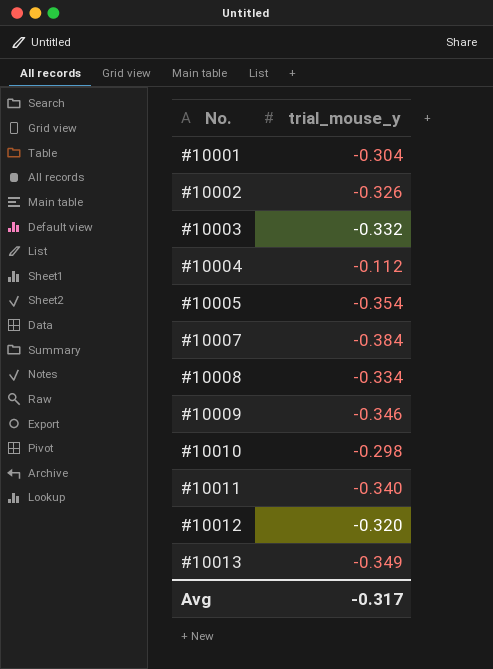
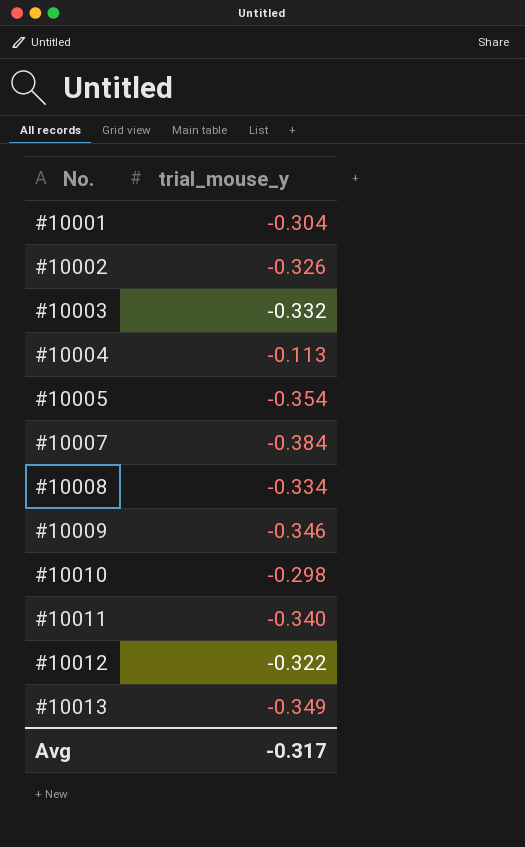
#10004 | trial_mouse_y: -0.112 -> -0.113
#10012 | trial_mouse_y: -0.320 -> -0.322

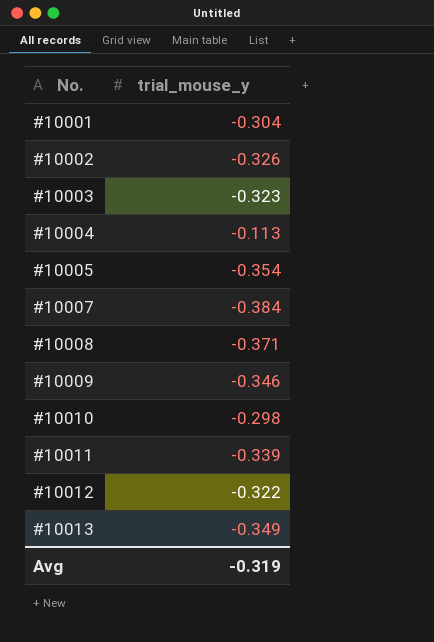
#10003 | trial_mouse_y: -0.332 -> -0.323
#10008 | trial_mouse_y: -0.334 -> -0.371
#10011 | trial_mouse_y: -0.340 -> -0.339
Avg | trial_mouse_y: -0.317 -> -0.319

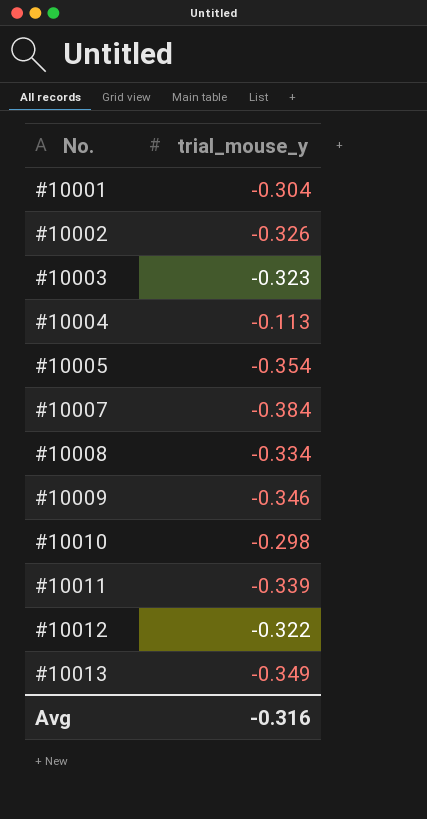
#10008 | trial_mouse_y: -0.371 -> -0.334
Avg | trial_mouse_y: -0.319 -> -0.316

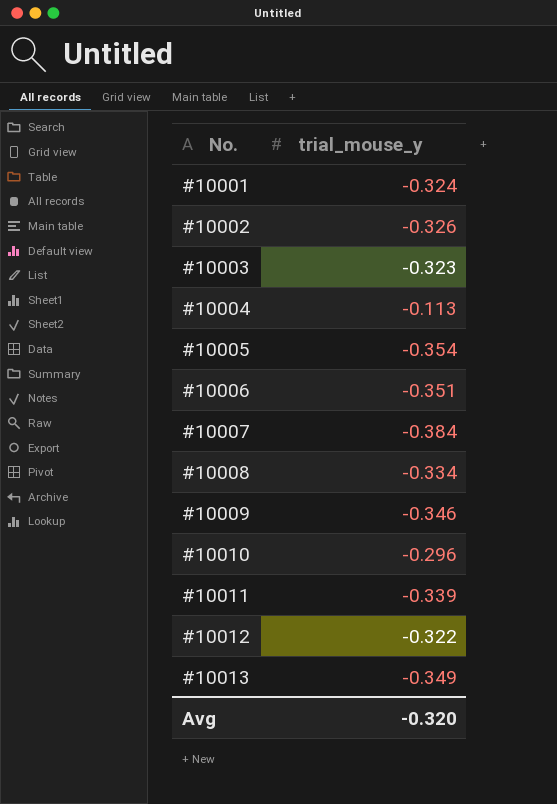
#10001 | trial_mouse_y: -0.304 -> -0.324
row #10006: none -> -0.351
#10010 | trial_mouse_y: -0.298 -> -0.296
Avg | trial_mouse_y: -0.316 -> -0.320

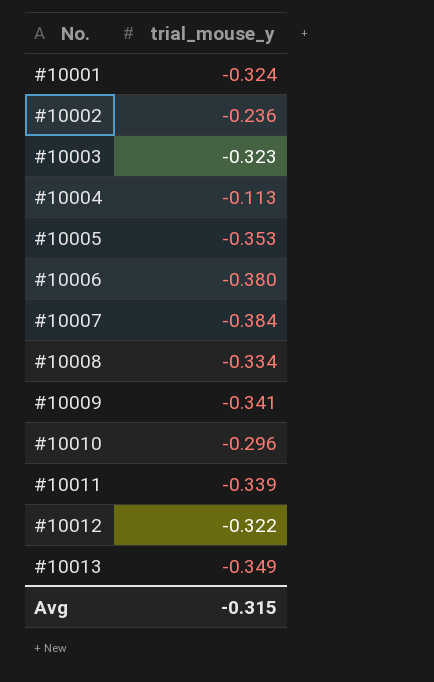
#10002 | trial_mouse_y: -0.326 -> -0.236
#10005 | trial_mouse_y: -0.354 -> -0.353
#10006 | trial_mouse_y: -0.351 -> -0.380
#10009 | trial_mouse_y: -0.346 -> -0.341
Avg | trial_mouse_y: -0.320 -> -0.315

